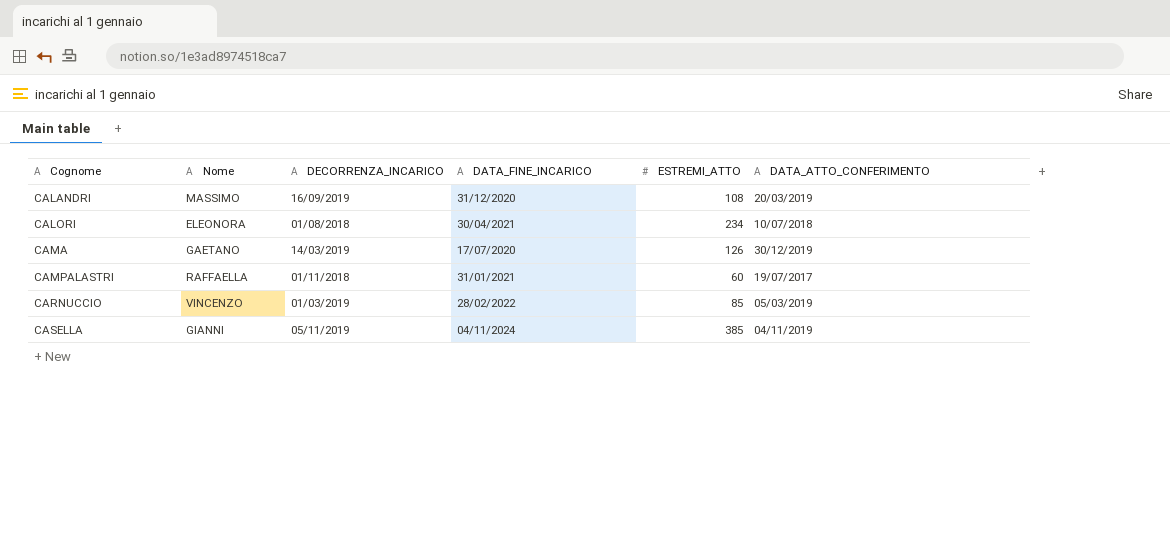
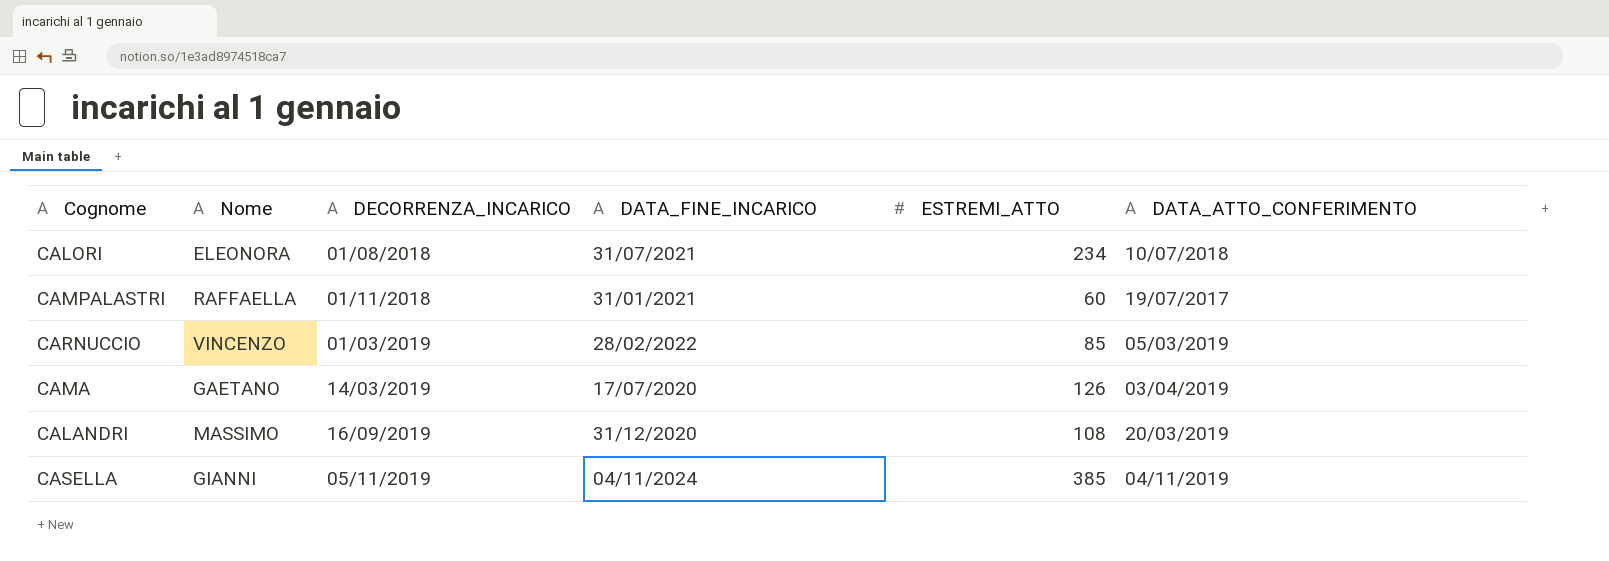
row order: Cognome ascending -> DECORRENZA_INCARICO ascending
CALORI | DATA_FINE_INCARICO: 30/04/2021 -> 31/07/2021
CAMA | DATA_ATTO_CONFERIMENTO: 30/12/2019 -> 03/04/2019

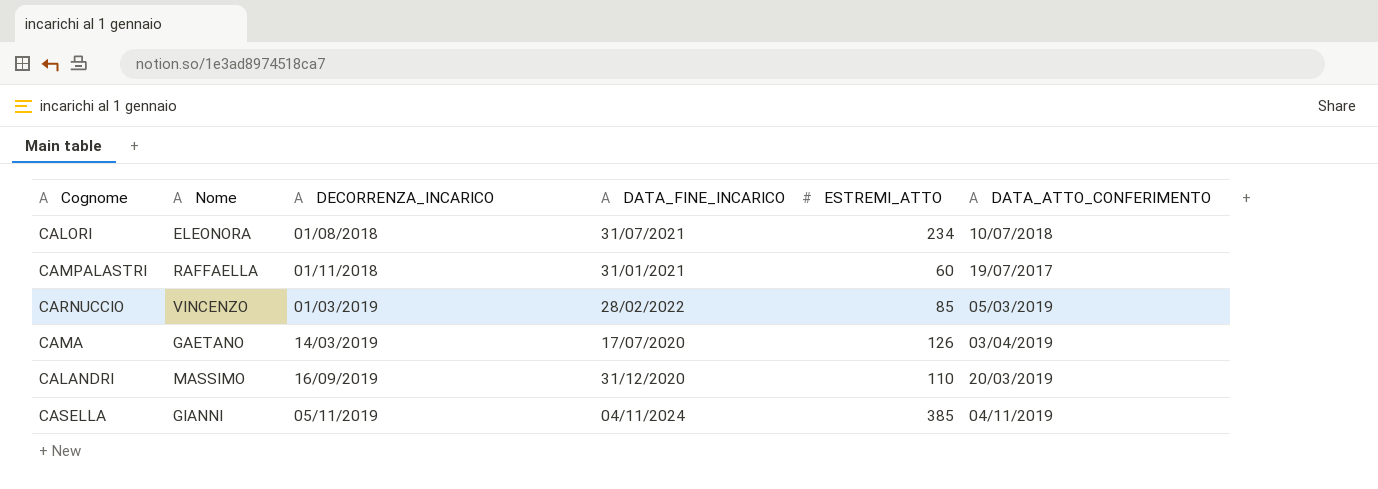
CALANDRI | ESTREMI_ATTO: 108 -> 110

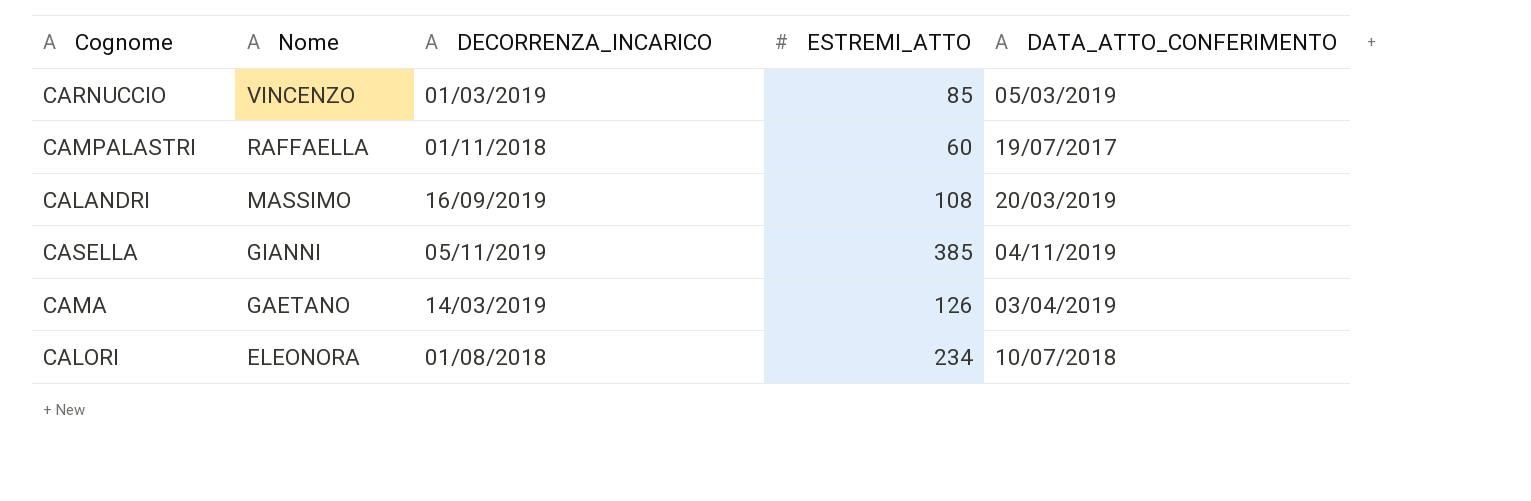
row order: DECORRENZA_INCARICO ascending -> Nome descending
column DATA_FINE_INCARICO | position: 4 -> none
CALANDRI | ESTREMI_ATTO: 110 -> 108

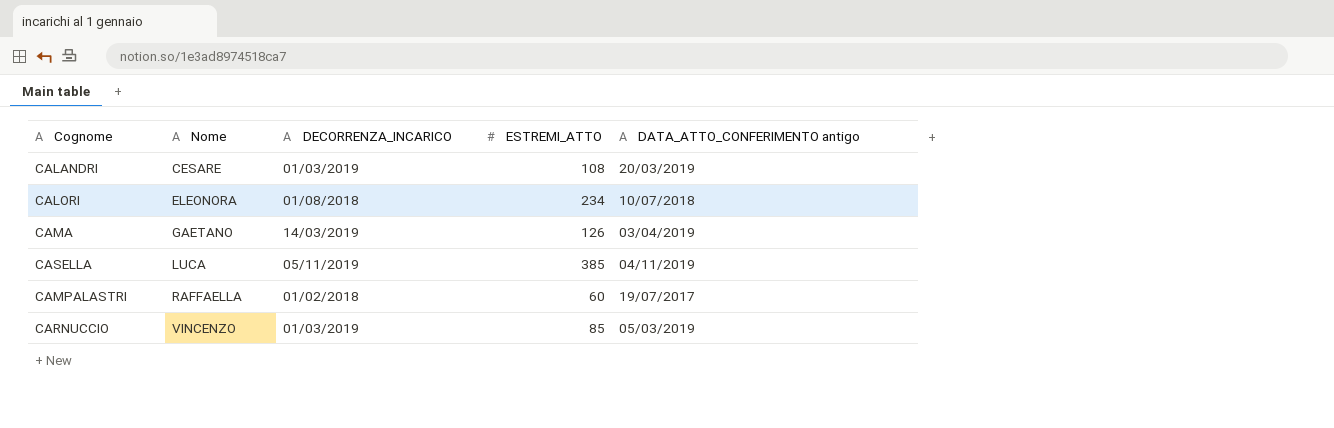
row order: Nome descending -> Nome ascending
column name: DATA_ATTO_CONFERIMENTO -> DATA_ATTO_CONFERIMENTO antigo
CALANDRI | Nome: MASSIMO -> CESARE
CALANDRI | DECORRENZA_INCARICO: 16/09/2019 -> 01/03/2019
CASELLA | Nome: GIANNI -> LUCA
CAMPALASTRI | DECORRENZA_INCARICO: 01/11/2018 -> 01/02/2018

